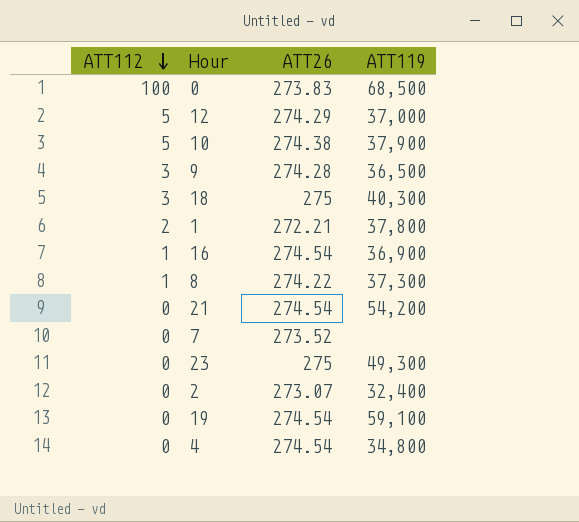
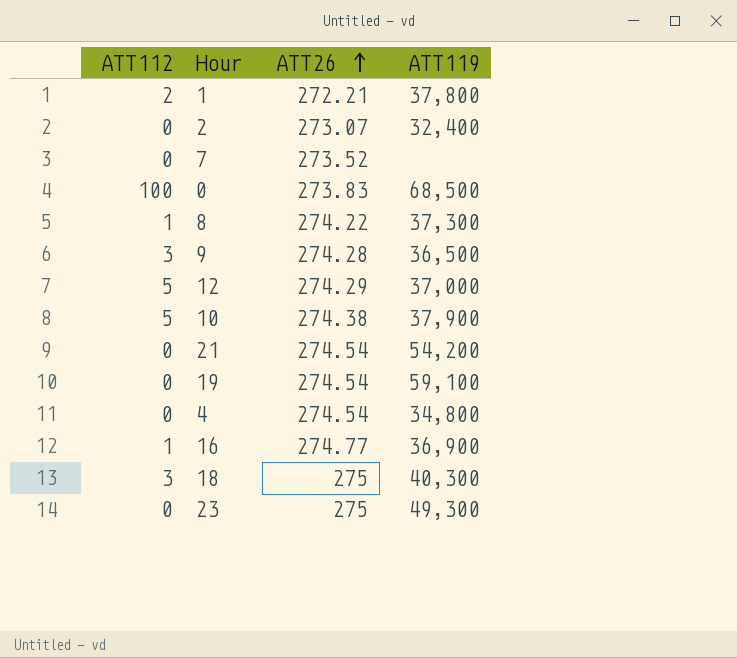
row order: ATT112 descending -> ATT26 ascending
16 | ATT26: 274.54 -> 274.77

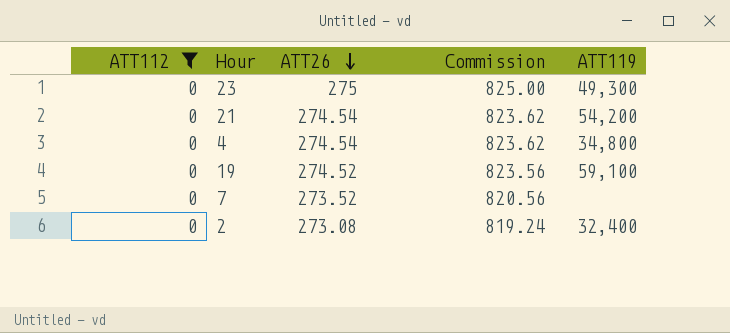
filter: none -> ATT112 = 0
row order: ATT26 ascending -> ATT26 descending
column Commission | formula: none -> [ATT26] * 3
19 | ATT26: 274.54 -> 274.52
2 | ATT26: 273.07 -> 273.08

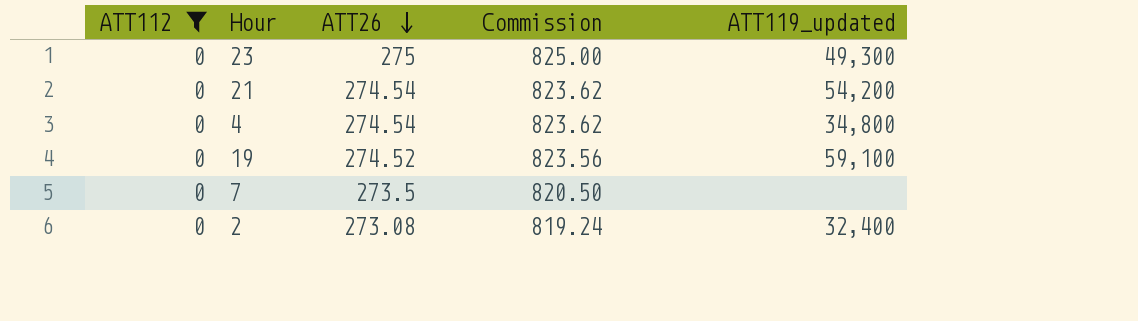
column name: ATT119 -> ATT119_updated
7 | ATT26: 273.52 -> 273.5
7 | Commission: 820.56 -> 820.50

